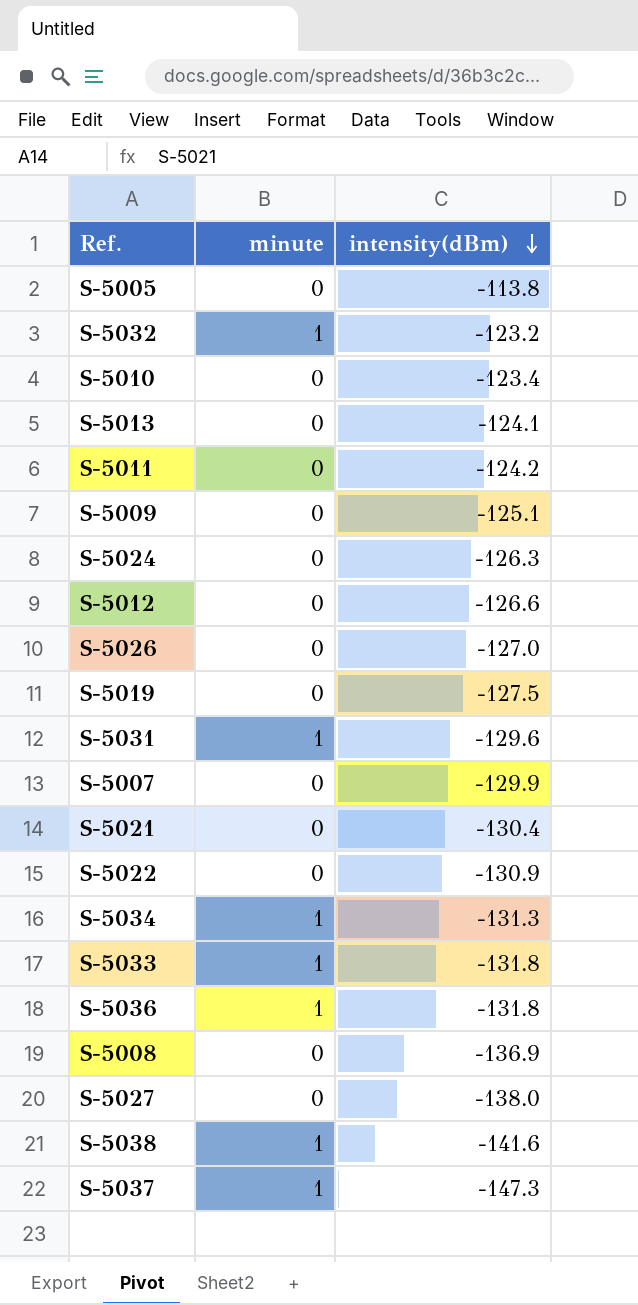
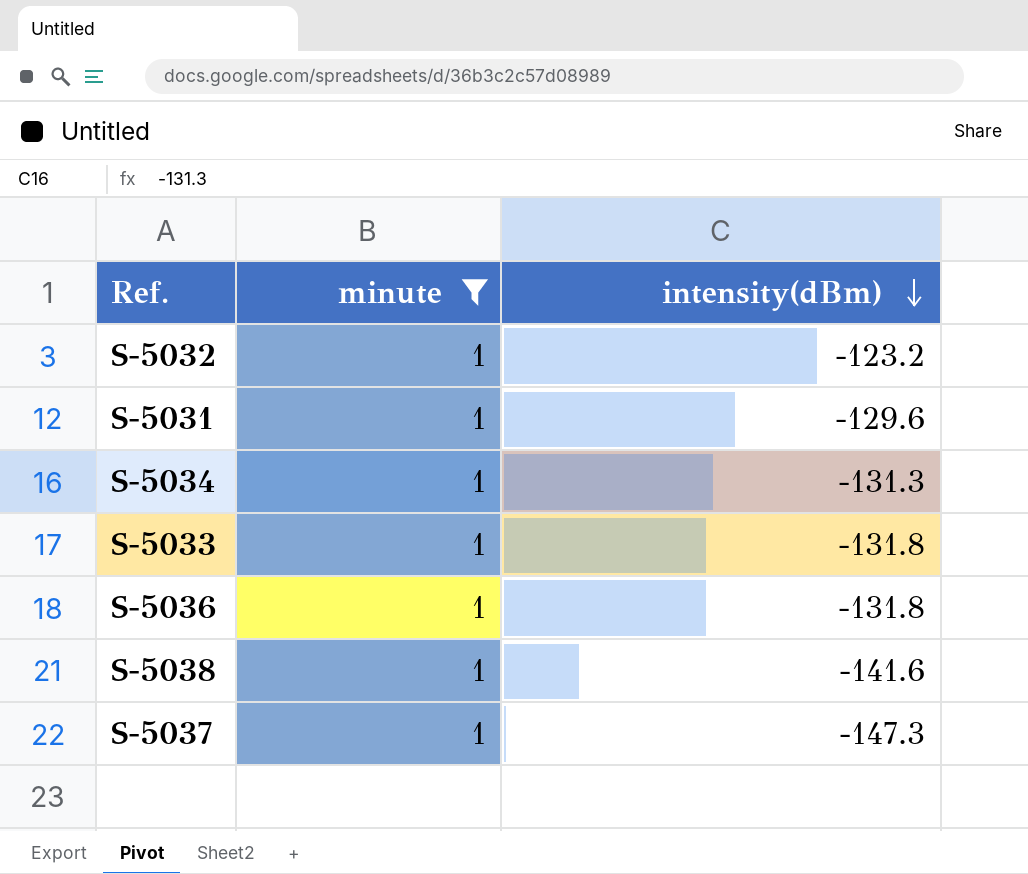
filter: none -> minute = 1

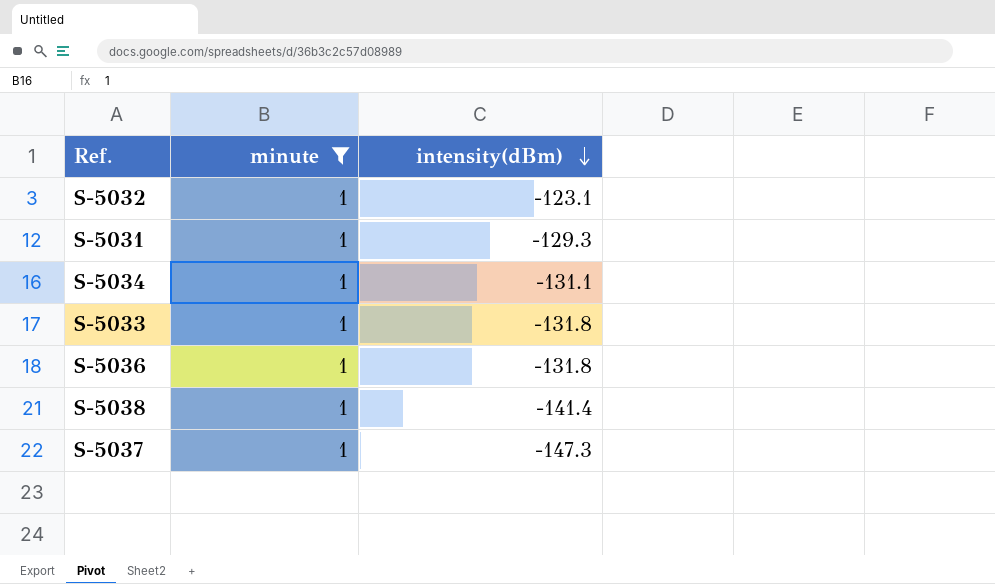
S-5032 | intensity(dBm): -123.2 -> -123.1
S-5031 | intensity(dBm): -129.6 -> -129.3
S-5034 | intensity(dBm): -131.3 -> -131.1
S-5038 | intensity(dBm): -141.6 -> -141.4

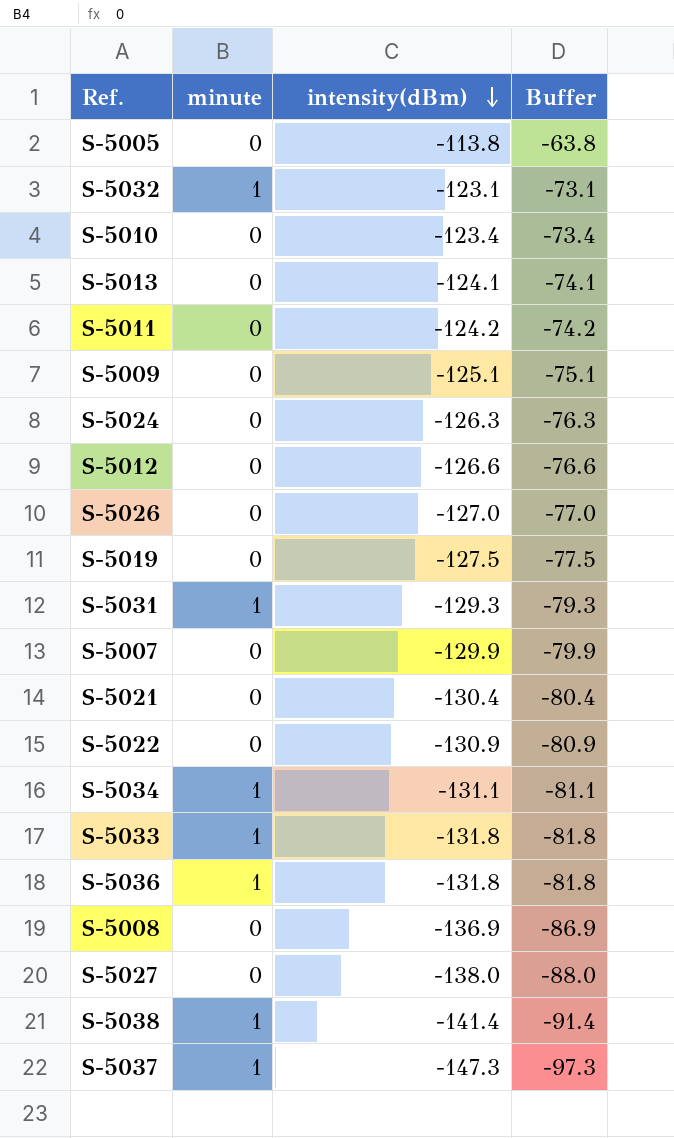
filter: minute = 1 -> none
column Buffer | formula: none -> [intensity(dBm)] + 50

